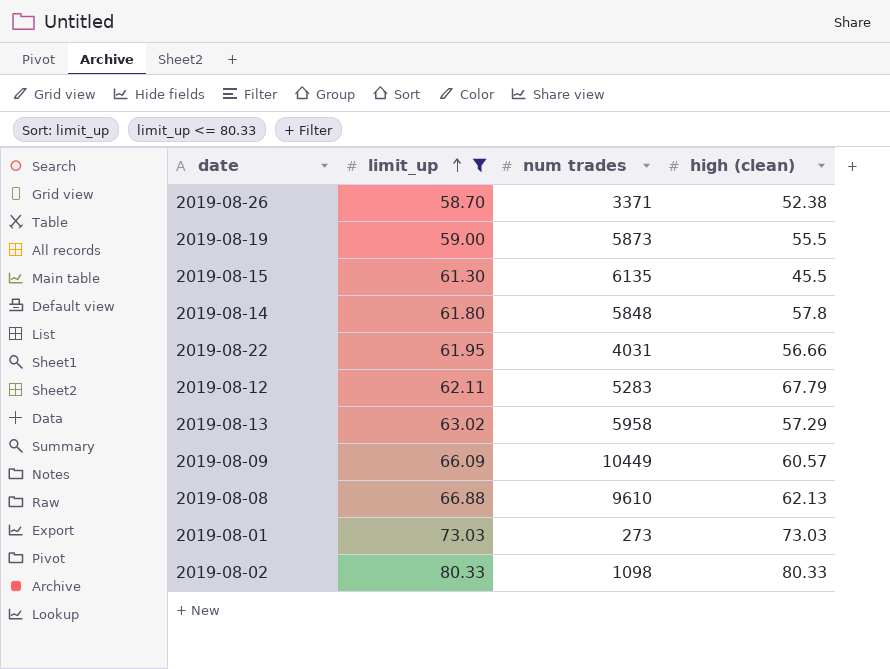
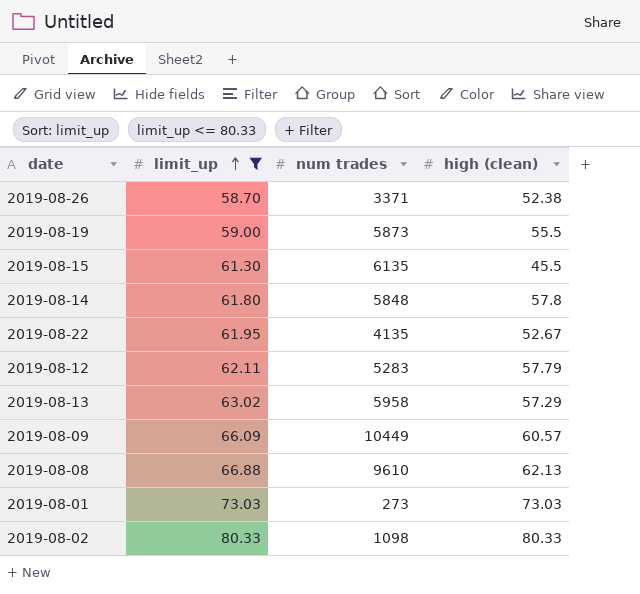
2019-08-22 | num trades: 4031 -> 4135
2019-08-22 | high (clean): 56.66 -> 52.67
2019-08-12 | high (clean): 67.79 -> 57.79

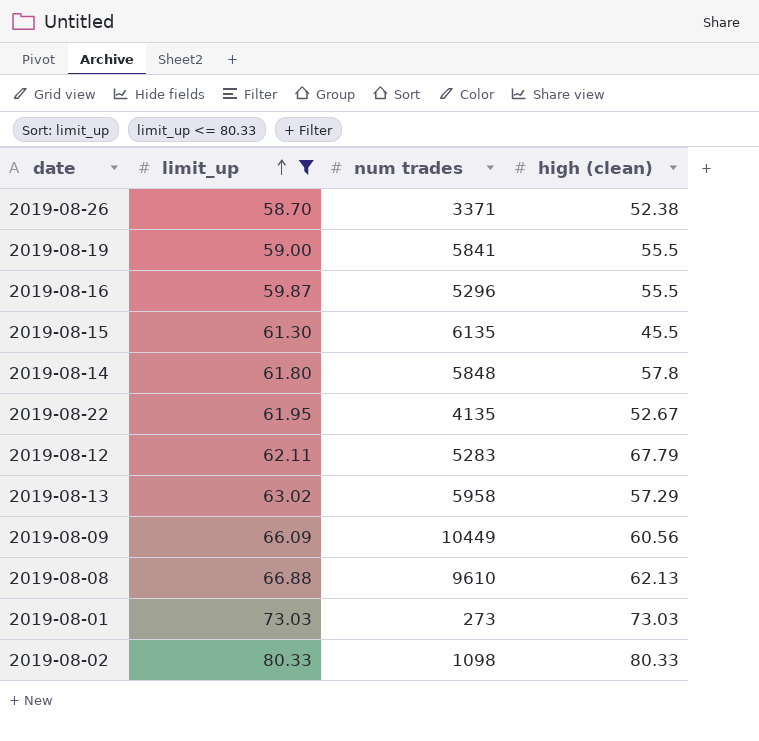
2019-08-19 | num trades: 5873 -> 5841
row 2019-08-16: none -> 59.87 | 5296 | 55.5
2019-08-12 | high (clean): 57.79 -> 67.79
2019-08-09 | high (clean): 60.57 -> 60.56

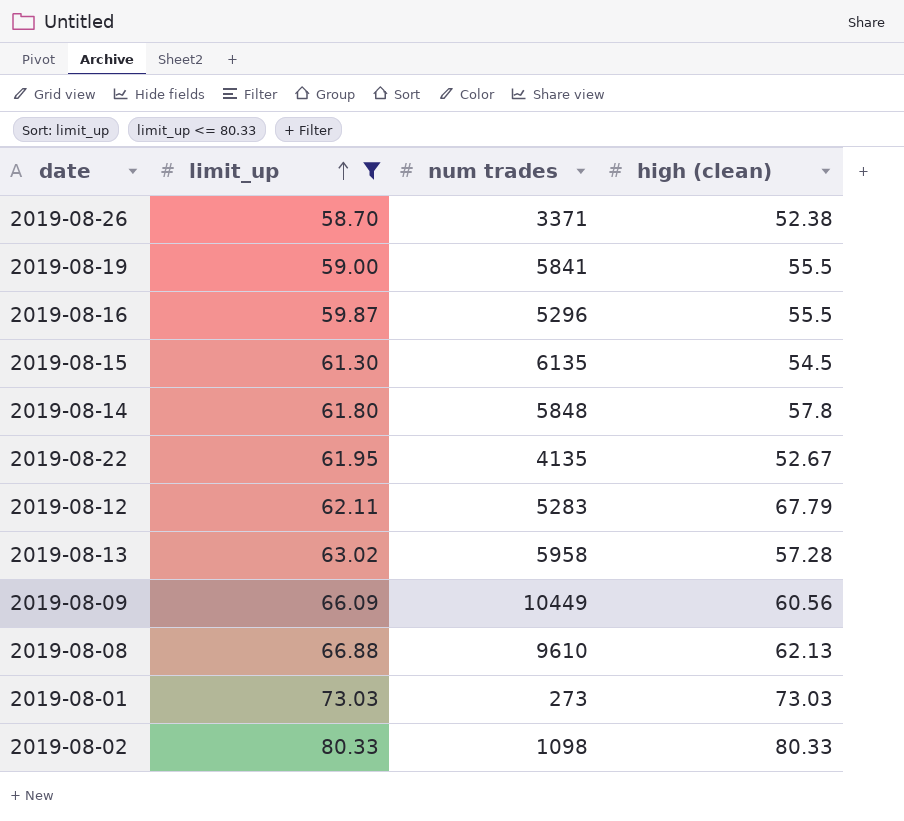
2019-08-15 | high (clean): 45.5 -> 54.5
2019-08-13 | high (clean): 57.29 -> 57.28

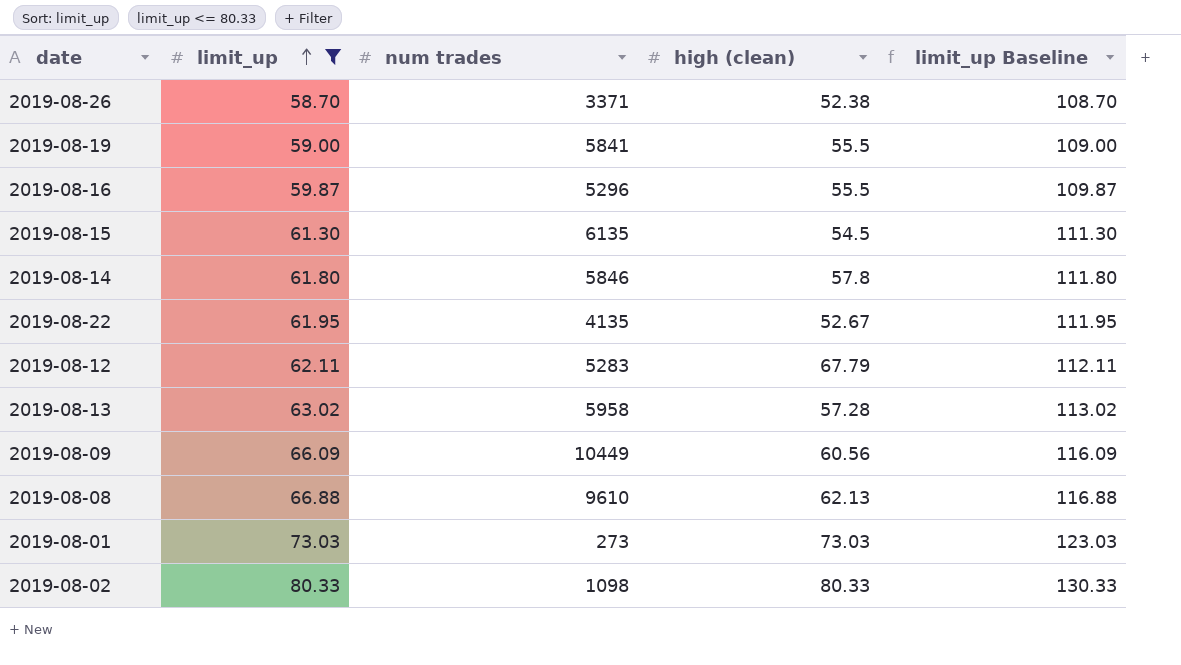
column limit_up Baseline | formula: none -> [limit_up] + 50
2019-08-14 | num trades: 5848 -> 5846

